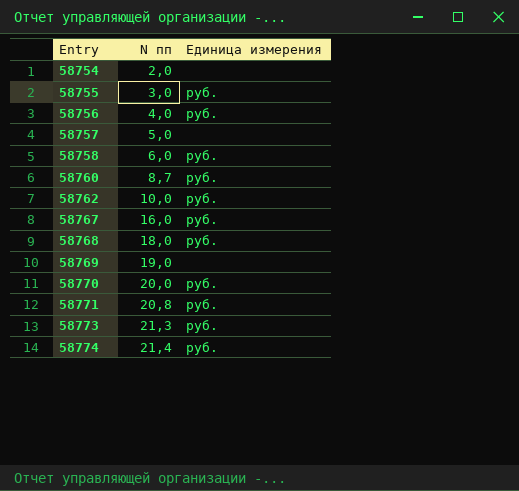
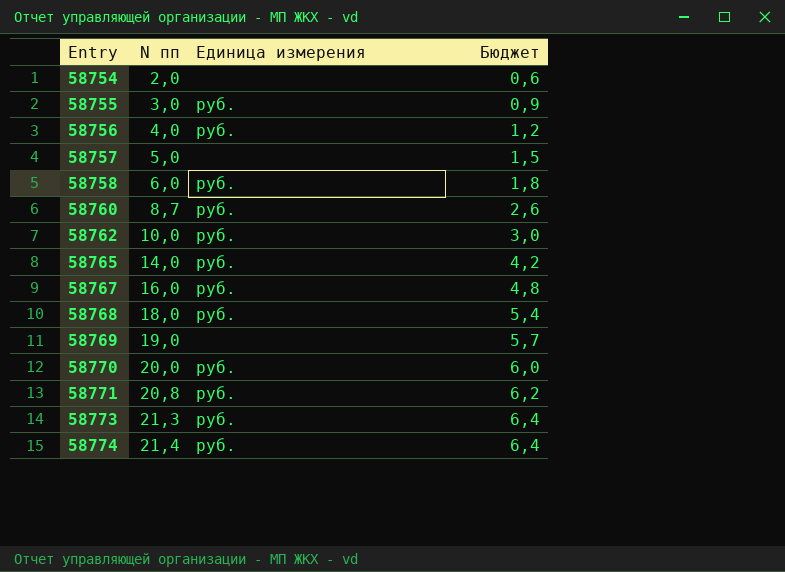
column Бюджет | formula: none -> [N пп] * 0,3
row 58765: none -> 14,0 | руб. | 4,2

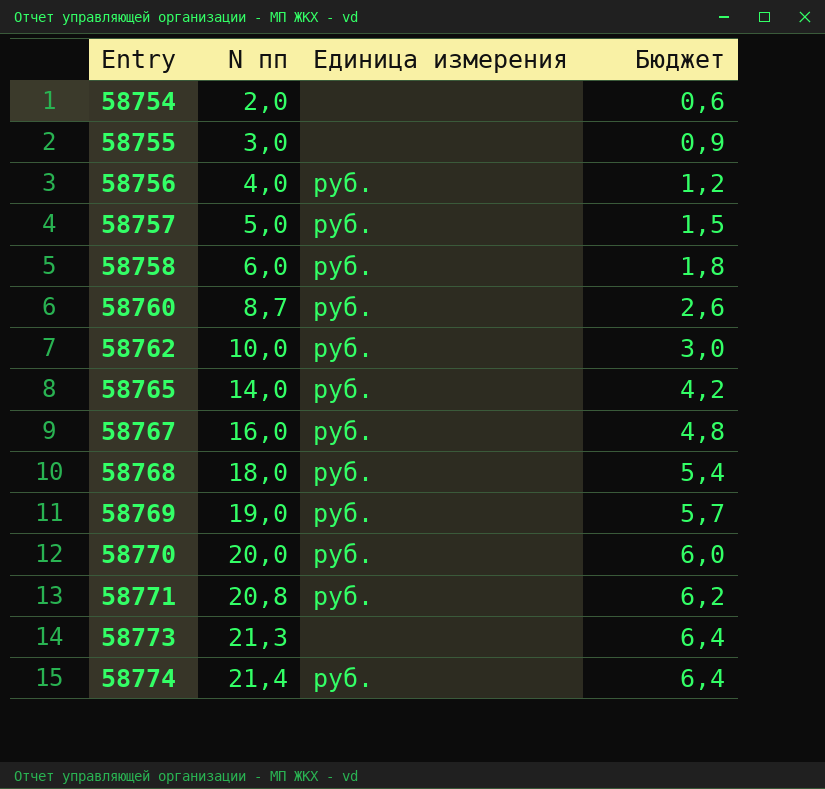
58755 | Единица измерения: руб. -> none
58757 | Единица измерения: none -> руб.
58769 | Единица измерения: none -> руб.
58773 | Единица измерения: руб. -> none

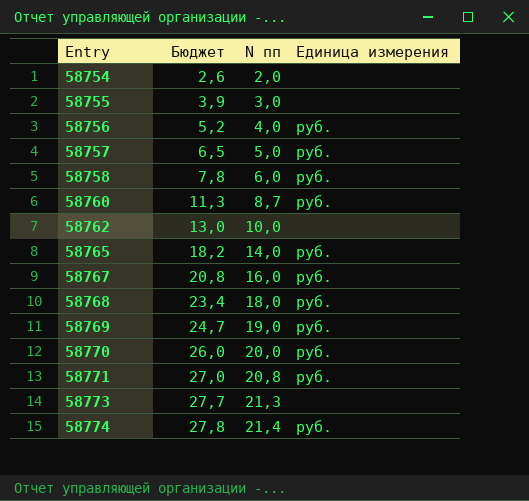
column Бюджет | formula: [N пп] * 0,3 -> [N пп] * 1,3
column Бюджет | position: 4 -> 2
58762 | Единица измерения: руб. -> none

